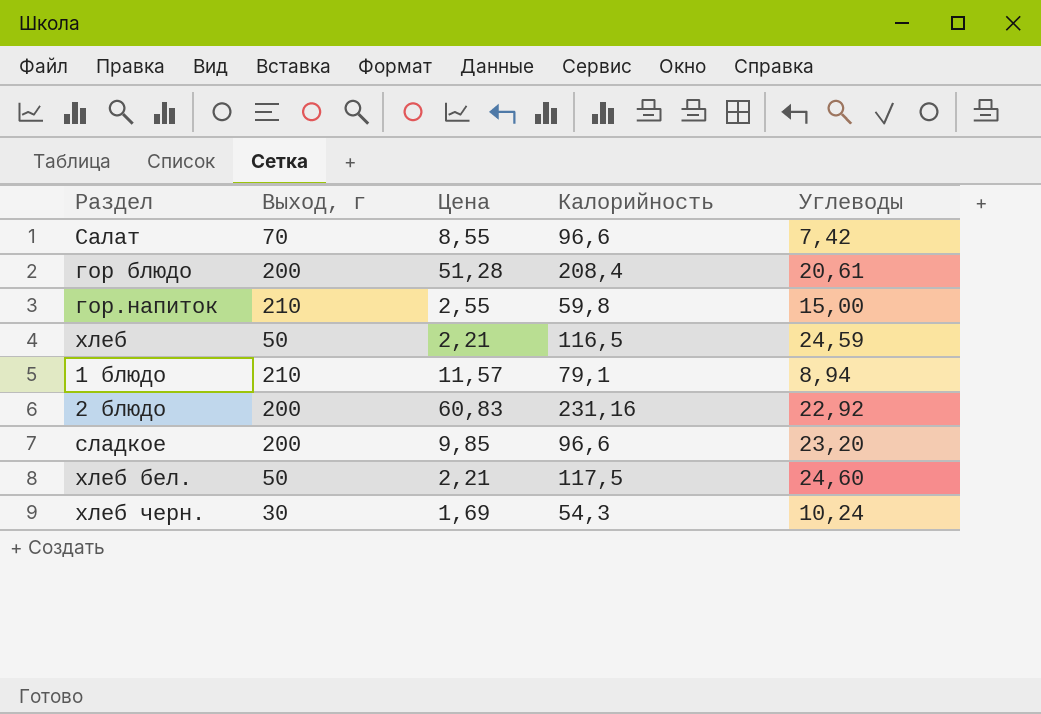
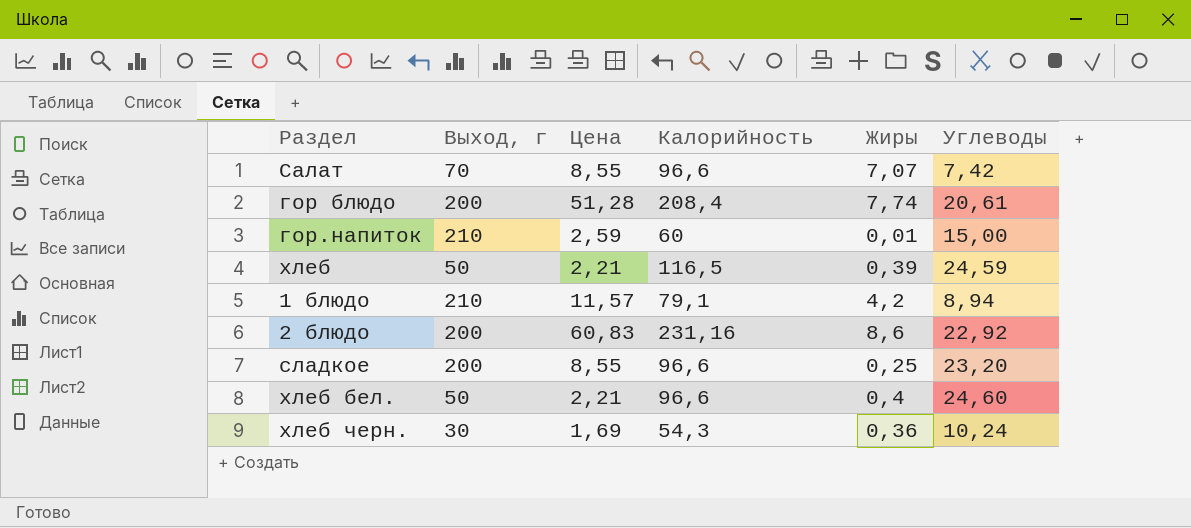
column Жиры | position: none -> 5
гор.напиток | Цена: 2,55 -> 2,59
гор.напиток | Калорийность: 59,8 -> 60
сладкое | Цена: 9,85 -> 8,55
хлеб бел. | Калорийность: 117,5 -> 96,6

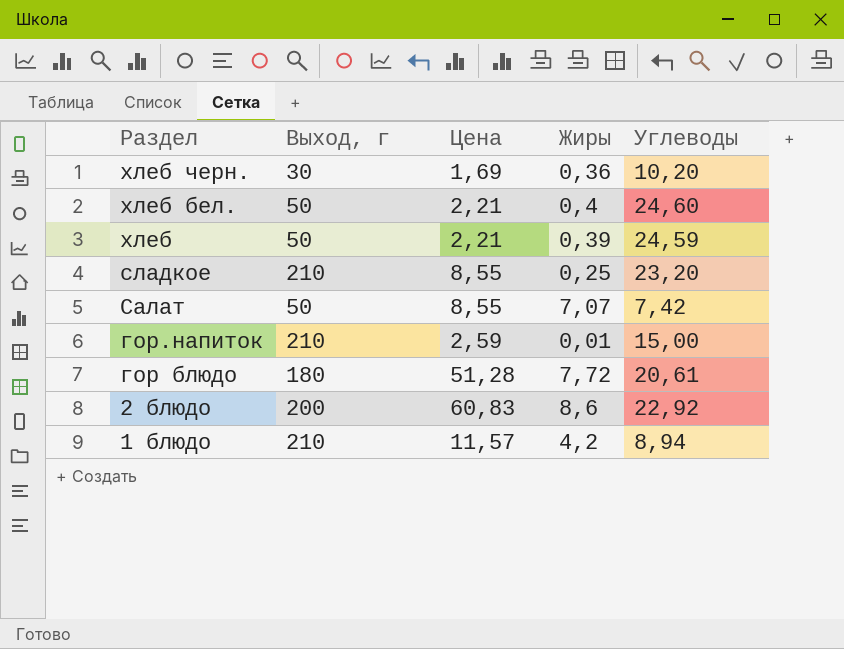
row order: none -> Раздел descending
column Калорийность | position: 4 -> none
хлеб черн. | Углеводы: 10,24 -> 10,20
сладкое | Выход, г: 200 -> 210
Салат | Выход, г: 70 -> 50
гор блюдо | Выход, г: 200 -> 180
гор блюдо | Жиры: 7,74 -> 7,72

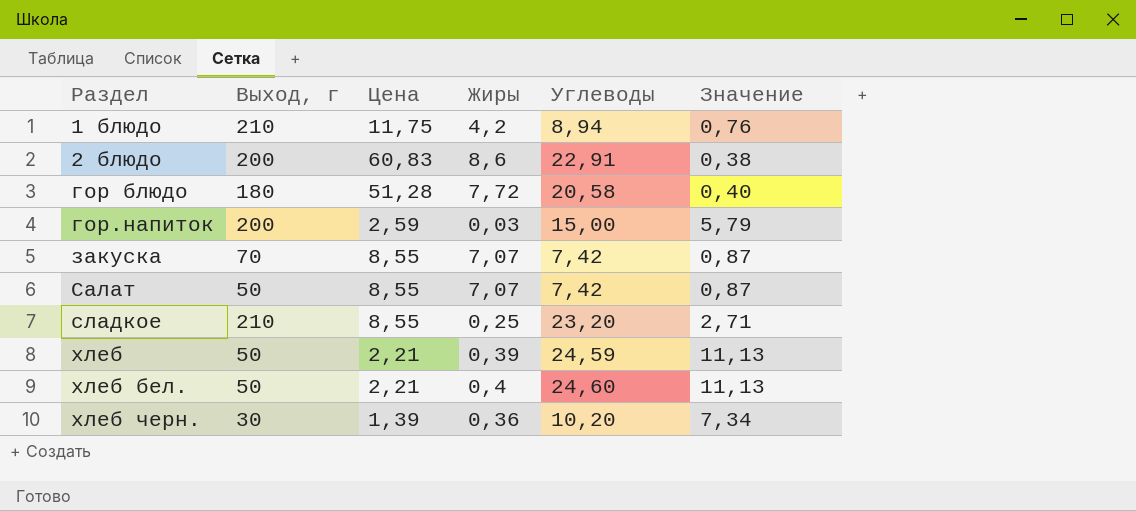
row order: Раздел descending -> Раздел ascending
column Значение | formula: none -> [Углеводы] / [Цена]
1 блюдо | Цена: 11,57 -> 11,75
2 блюдо | Углеводы: 22,92 -> 22,91
гор блюдо | Углеводы: 20,61 -> 20,58
гор.напиток | Выход, г: 210 -> 200
гор.напиток | Жиры: 0,01 -> 0,03
row закуска: none -> 70 | 8,55 | 7,07 | 7,42 | 0,87
хлеб черн. | Цена: 1,69 -> 1,39

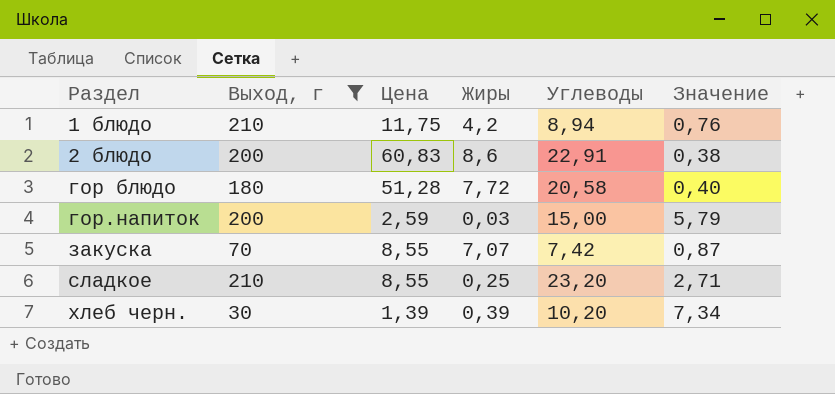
filter: none -> Выход, г != 50
хлеб черн. | Жиры: 0,36 -> 0,39

